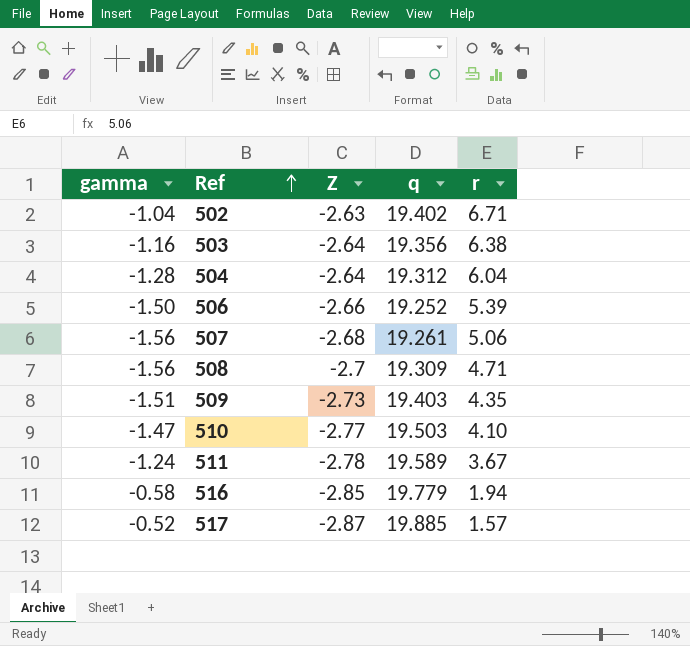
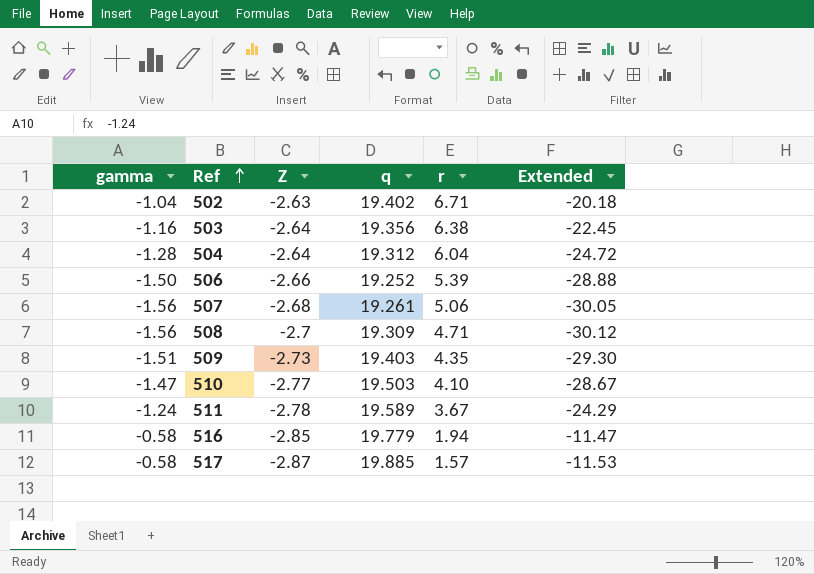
column Extended | formula: none -> [gamma] * [q]
517 | gamma: -0.52 -> -0.58

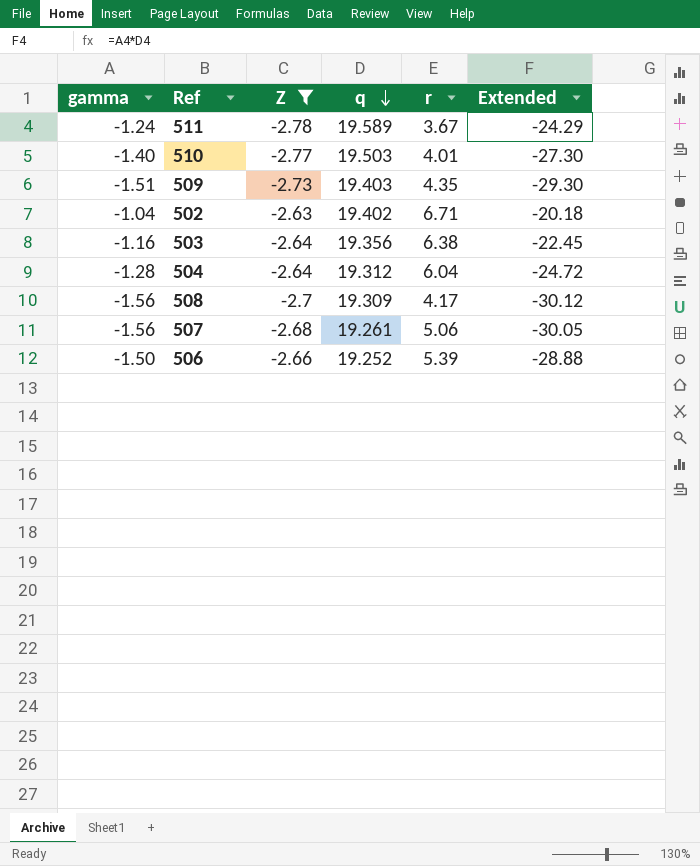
filter: none -> Z >= -2.78
row order: Ref ascending -> q descending
510 | gamma: -1.47 -> -1.40
510 | r: 4.10 -> 4.01
510 | Extended: -28.67 -> -27.30
508 | r: 4.71 -> 4.17

